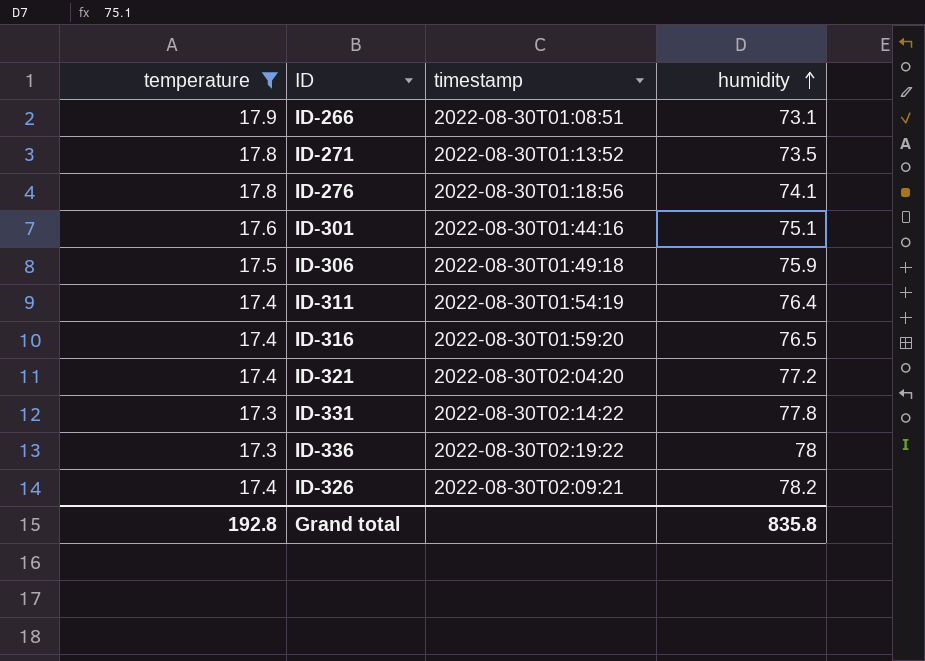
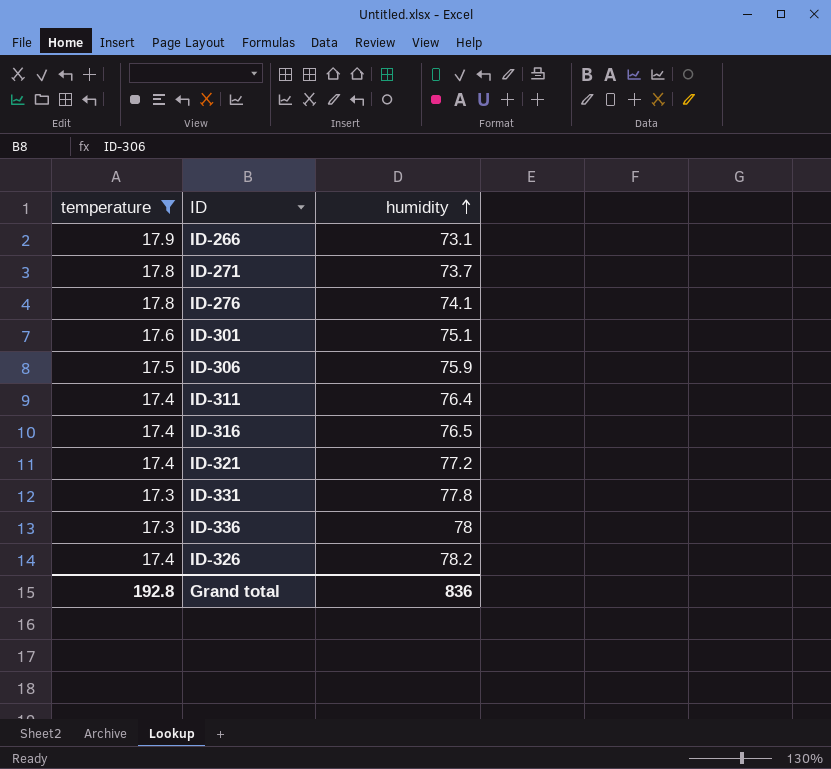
column timestamp | position: 3 -> none
ID-271 | humidity: 73.5 -> 73.7
Grand total | humidity: 835.8 -> 836

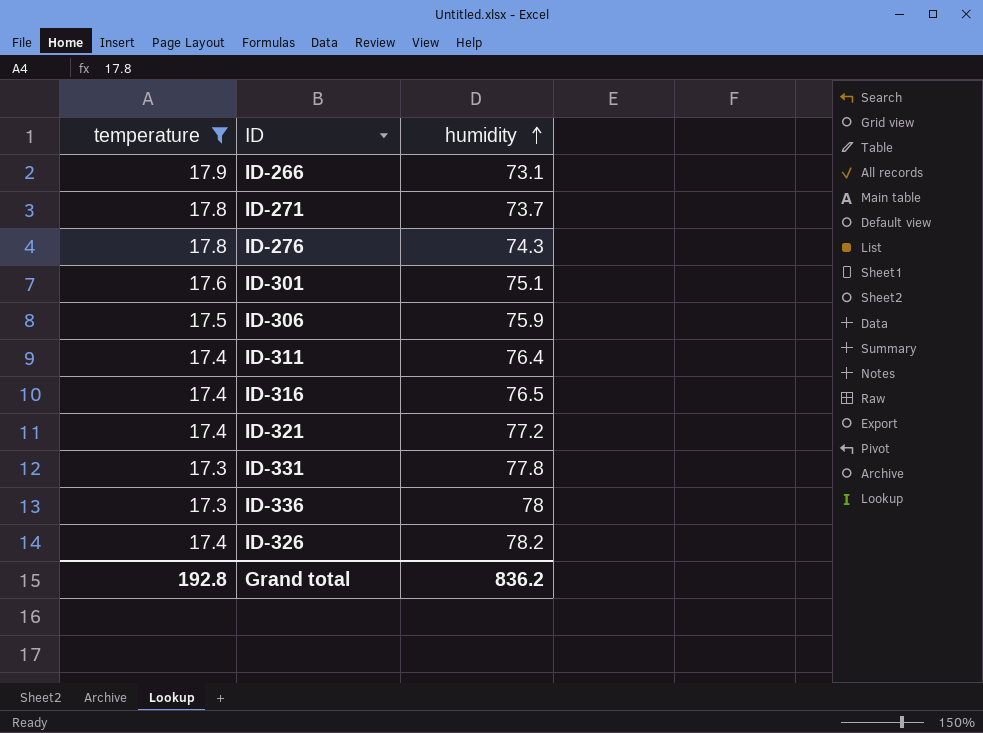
ID-276 | humidity: 74.1 -> 74.3
Grand total | humidity: 836 -> 836.2

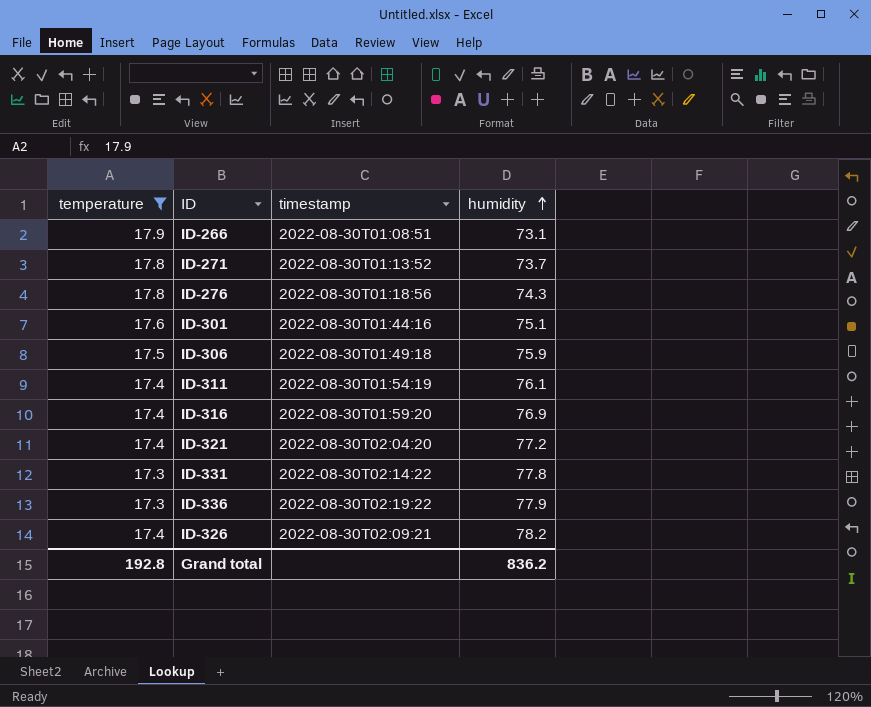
column timestamp | position: none -> 3
ID-311 | humidity: 76.4 -> 76.1
ID-316 | humidity: 76.5 -> 76.9
ID-336 | humidity: 78 -> 77.9

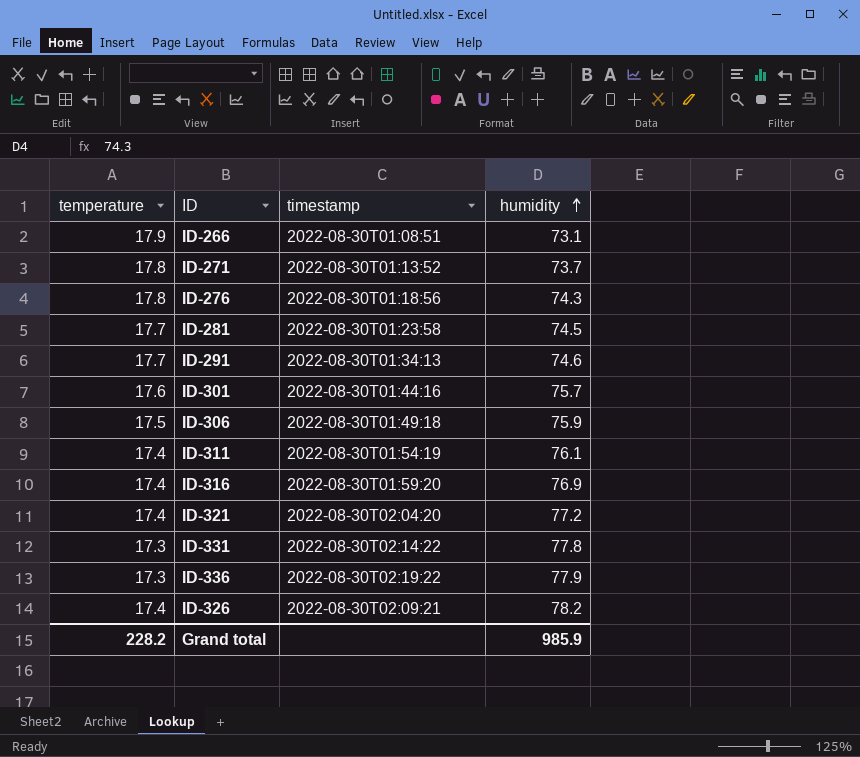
filter: temperature != 17.7 -> none
ID-301 | humidity: 75.1 -> 75.7
Grand total | temperature: 192.8 -> 228.2
Grand total | humidity: 836.2 -> 985.9

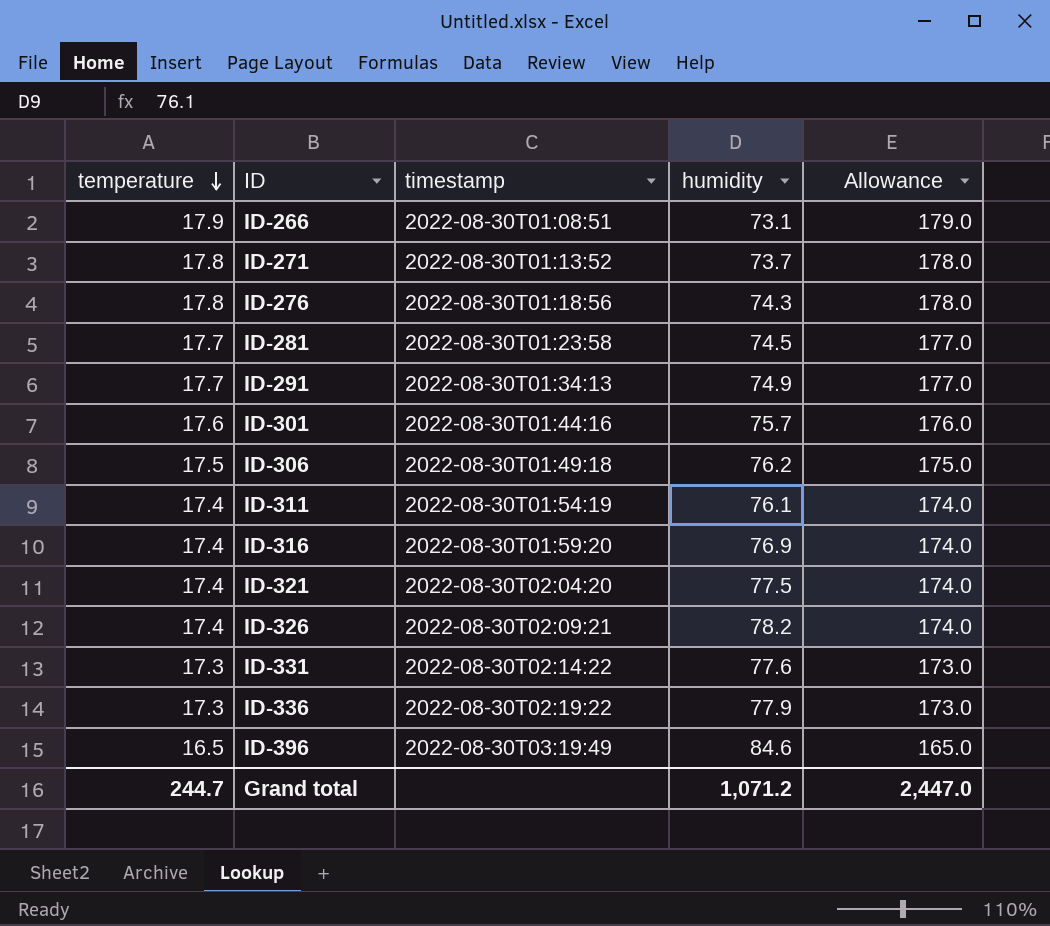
row order: humidity ascending -> temperature descending
column Allowance | formula: none -> [temperature] * 10
ID-291 | humidity: 74.6 -> 74.9
ID-306 | humidity: 75.9 -> 76.2
ID-321 | humidity: 77.2 -> 77.5
ID-331 | humidity: 77.8 -> 77.6
row ID-396: none -> 16.5 | 2022-08-30T03:19:49 | 84.6 | 165.0
Grand total | temperature: 228.2 -> 244.7
Grand total | humidity: 985.9 -> 1,071.2

